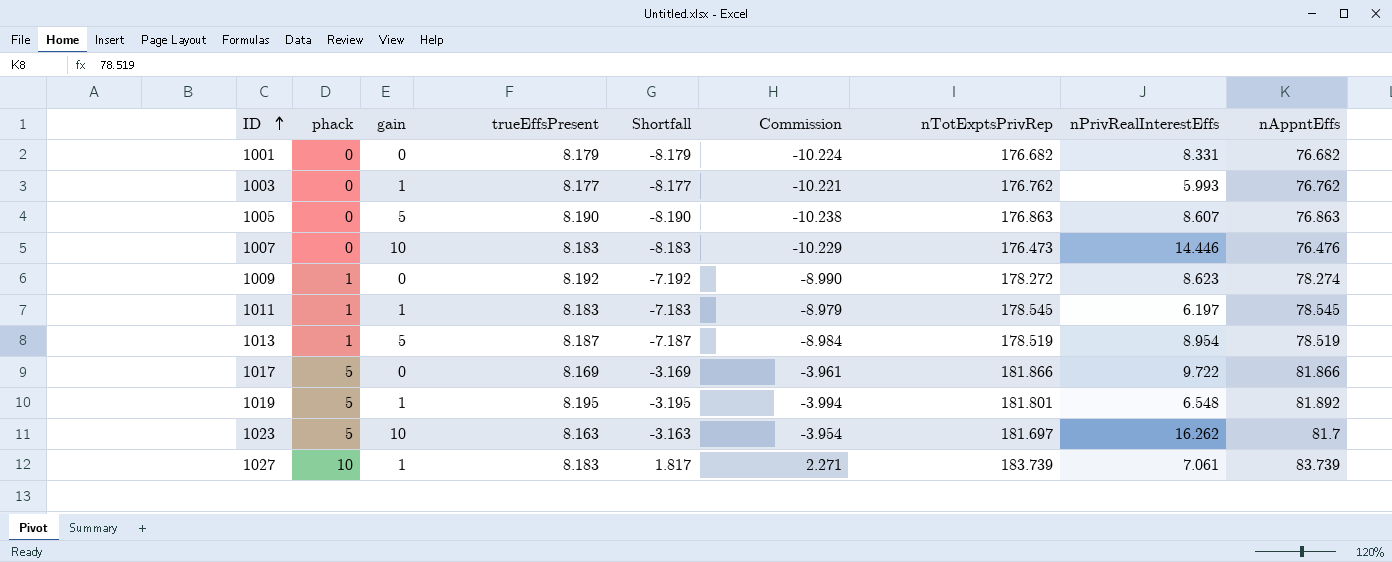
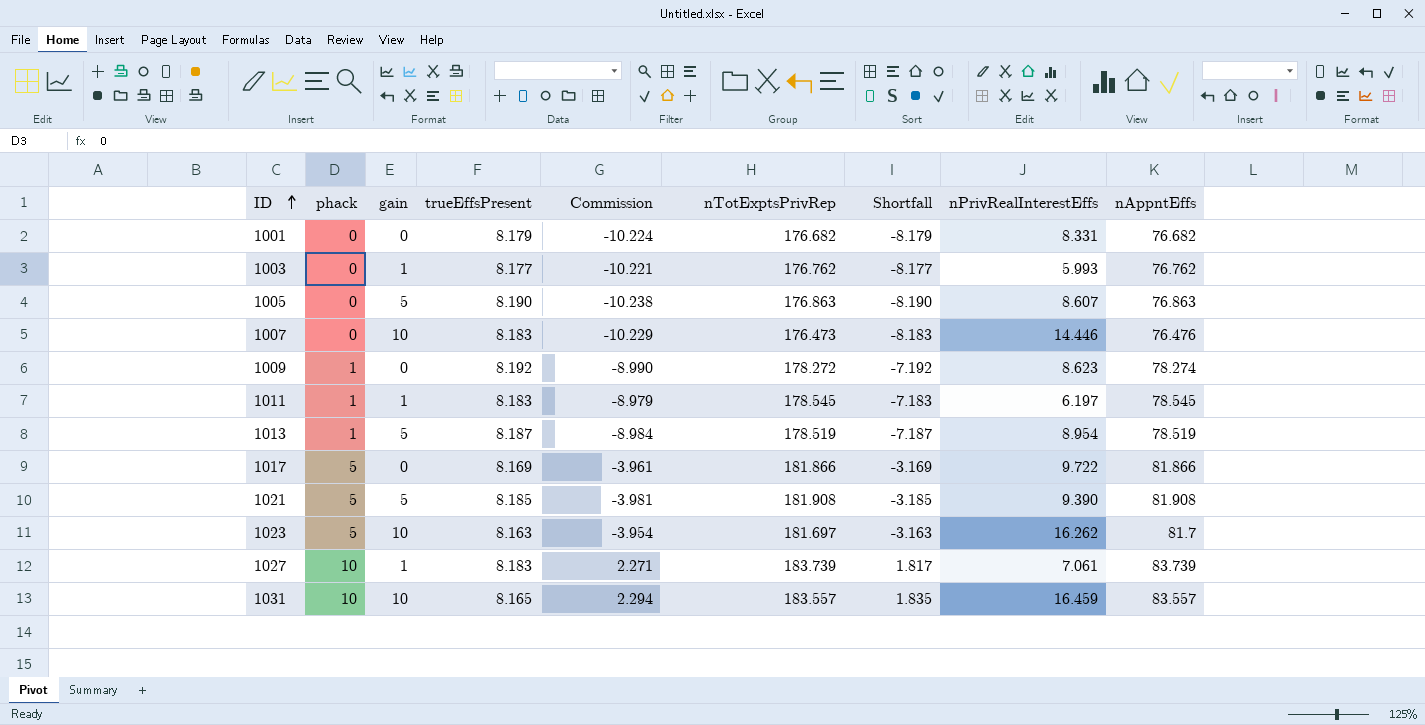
column Shortfall | position: 5 -> 7
row 1019: 5 | 1 | 8.195 | -3.195 | -3.994 | 181.801 | 6.548 | 81.892 -> none
row 1021: none -> 5 | 5 | 8.185 | -3.981 | 181.908 | -3.185 | 9.390 | 81.908
row 1031: none -> 10 | 10 | 8.165 | 2.294 | 183.557 | 1.835 | 16.459 | 83.557

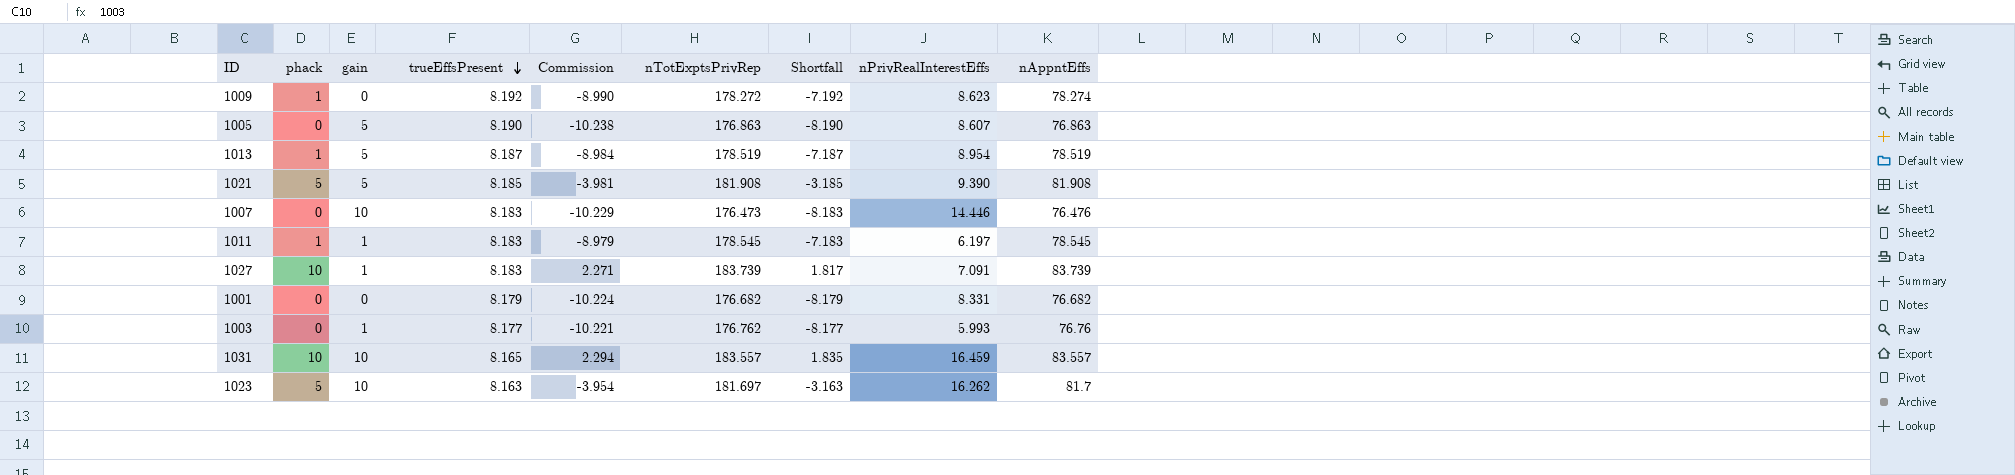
row order: ID ascending -> trueEffsPresent descending
row 1017: 5 | 0 | 8.169 | -3.961 | 181.866 | -3.169 | 9.722 | 81.866 -> none
1027 | nPrivRealInterestEffs: 7.061 -> 7.091
1003 | nAppntEffs: 76.762 -> 76.76

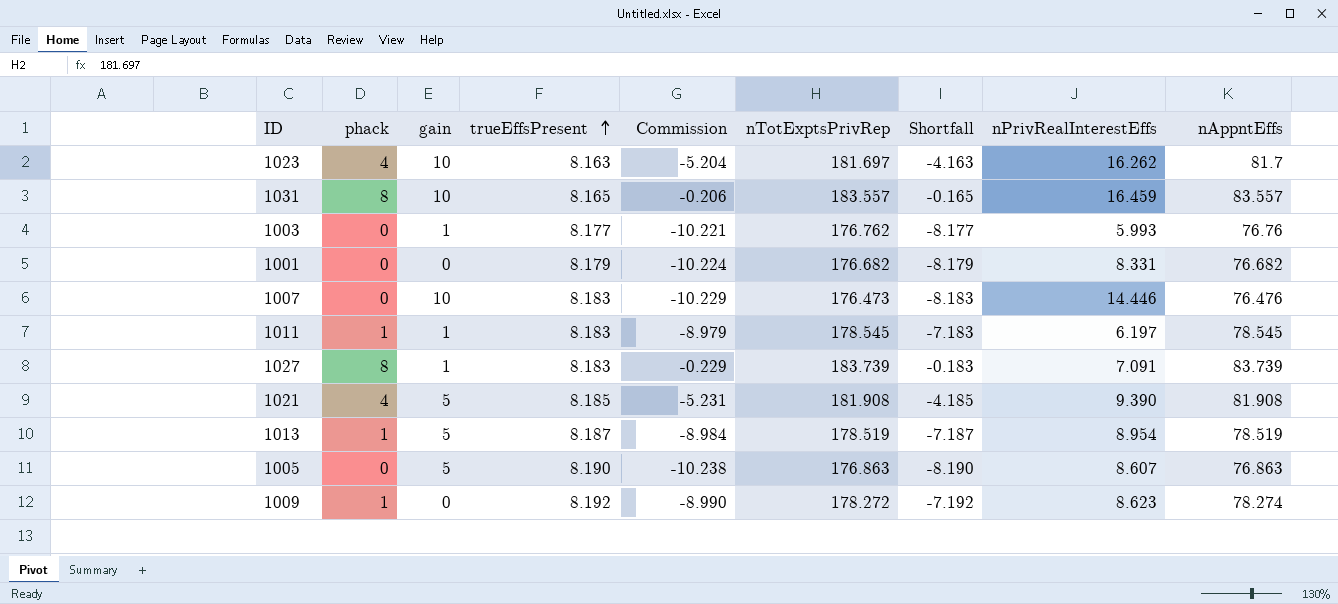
row order: trueEffsPresent descending -> trueEffsPresent ascending
1023 | phack: 5 -> 4
1023 | Commission: -3.954 -> -5.204
1023 | Shortfall: -3.163 -> -4.163
1031 | phack: 10 -> 8
1031 | Commission: 2.294 -> -0.206
1031 | Shortfall: 1.835 -> -0.165
1027 | phack: 10 -> 8
1027 | Commission: 2.271 -> -0.229
1027 | Shortfall: 1.817 -> -0.183
1021 | phack: 5 -> 4
1021 | Commission: -3.981 -> -5.231
1021 | Shortfall: -3.185 -> -4.185

